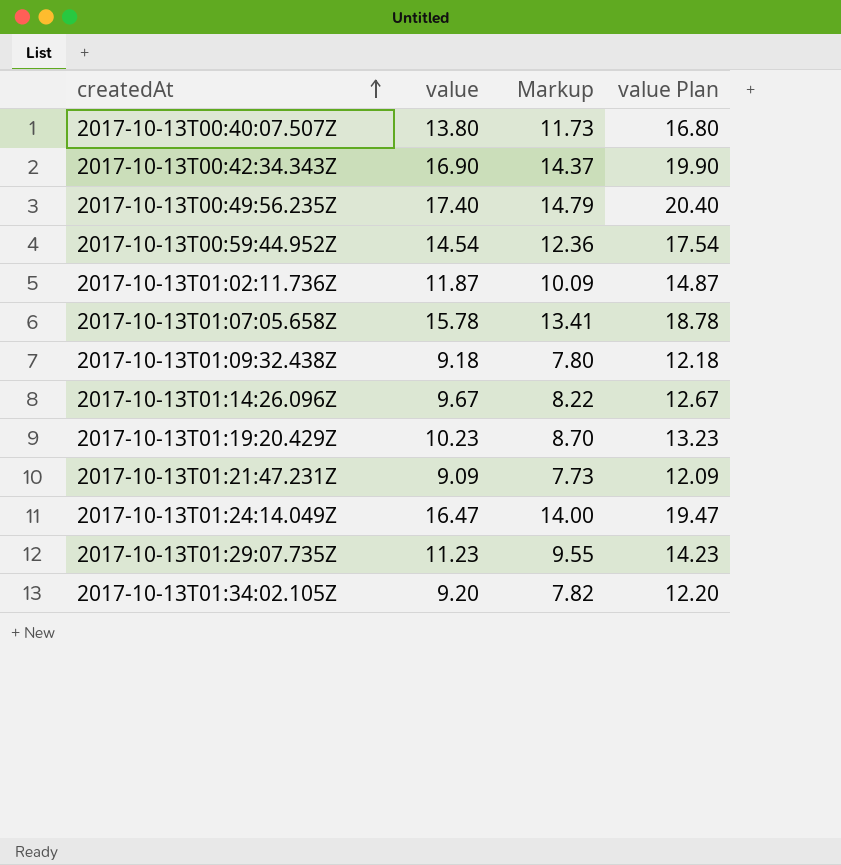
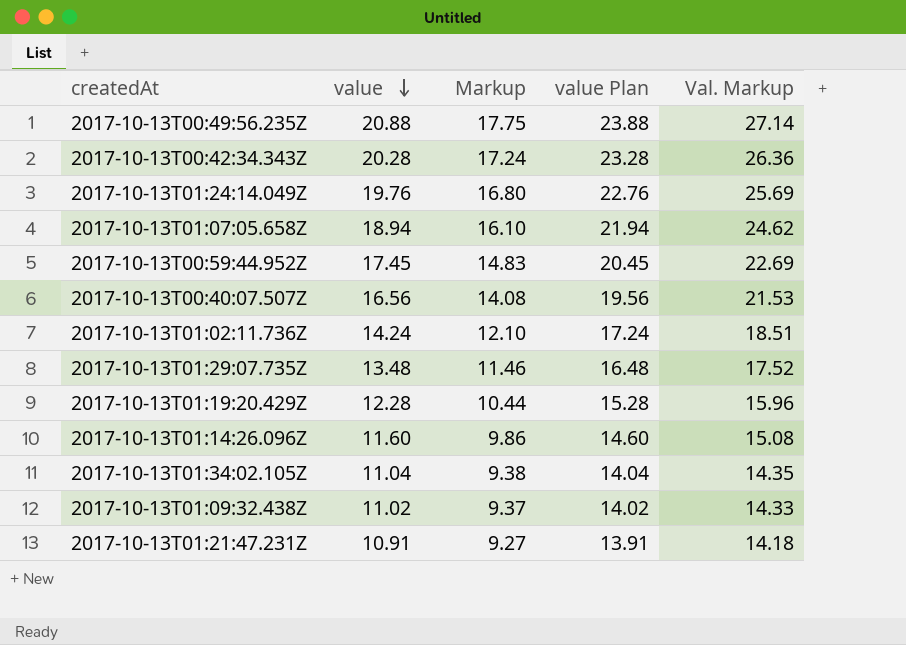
row order: createdAt ascending -> value descending
column Val. Markup | formula: none -> [value] * 1.3
2017-10-13T00:49:56.235Z | value: 17.40 -> 20.88
2017-10-13T00:49:56.235Z | Markup: 14.79 -> 17.75
2017-10-13T00:49:56.235Z | value Plan: 20.40 -> 23.88
2017-10-13T00:42:34.343Z | value: 16.90 -> 20.28
2017-10-13T00:42:34.343Z | Markup: 14.37 -> 17.24
2017-10-13T00:42:34.343Z | value Plan: 19.90 -> 23.28
2017-10-13T01:24:14.049Z | value: 16.47 -> 19.76
2017-10-13T01:24:14.049Z | Markup: 14.00 -> 16.80
2017-10-13T01:24:14.049Z | value Plan: 19.47 -> 22.76
2017-10-13T01:07:05.658Z | value: 15.78 -> 18.94
2017-10-13T01:07:05.658Z | Markup: 13.41 -> 16.10
2017-10-13T01:07:05.658Z | value Plan: 18.78 -> 21.94
2017-10-13T00:59:44.952Z | value: 14.54 -> 17.45
2017-10-13T00:59:44.952Z | Markup: 12.36 -> 14.83
2017-10-13T00:59:44.952Z | value Plan: 17.54 -> 20.45
2017-10-13T00:40:07.507Z | value: 13.80 -> 16.56
2017-10-13T00:40:07.507Z | Markup: 11.73 -> 14.08
2017-10-13T00:40:07.507Z | value Plan: 16.80 -> 19.56
2017-10-13T01:02:11.736Z | value: 11.87 -> 14.24
2017-10-13T01:02:11.736Z | Markup: 10.09 -> 12.10
2017-10-13T01:02:11.736Z | value Plan: 14.87 -> 17.24
2017-10-13T01:29:07.735Z | value: 11.23 -> 13.48
2017-10-13T01:29:07.735Z | Markup: 9.55 -> 11.46
2017-10-13T01:29:07.735Z | value Plan: 14.23 -> 16.48
2017-10-13T01:19:20.429Z | value: 10.23 -> 12.28
2017-10-13T01:19:20.429Z | Markup: 8.70 -> 10.44
2017-10-13T01:19:20.429Z | value Plan: 13.23 -> 15.28
2017-10-13T01:14:26.096Z | value: 9.67 -> 11.60
2017-10-13T01:14:26.096Z | Markup: 8.22 -> 9.86
2017-10-13T01:14:26.096Z | value Plan: 12.67 -> 14.60
2017-10-13T01:34:02.105Z | value: 9.20 -> 11.04
2017-10-13T01:34:02.105Z | Markup: 7.82 -> 9.38
2017-10-13T01:34:02.105Z | value Plan: 12.20 -> 14.04
2017-10-13T01:09:32.438Z | value: 9.18 -> 11.02
2017-10-13T01:09:32.438Z | Markup: 7.80 -> 9.37
2017-10-13T01:09:32.438Z | value Plan: 12.18 -> 14.02
2017-10-13T01:21:47.231Z | value: 9.09 -> 10.91
2017-10-13T01:21:47.231Z | Markup: 7.73 -> 9.27
2017-10-13T01:21:47.231Z | value Plan: 12.09 -> 13.91

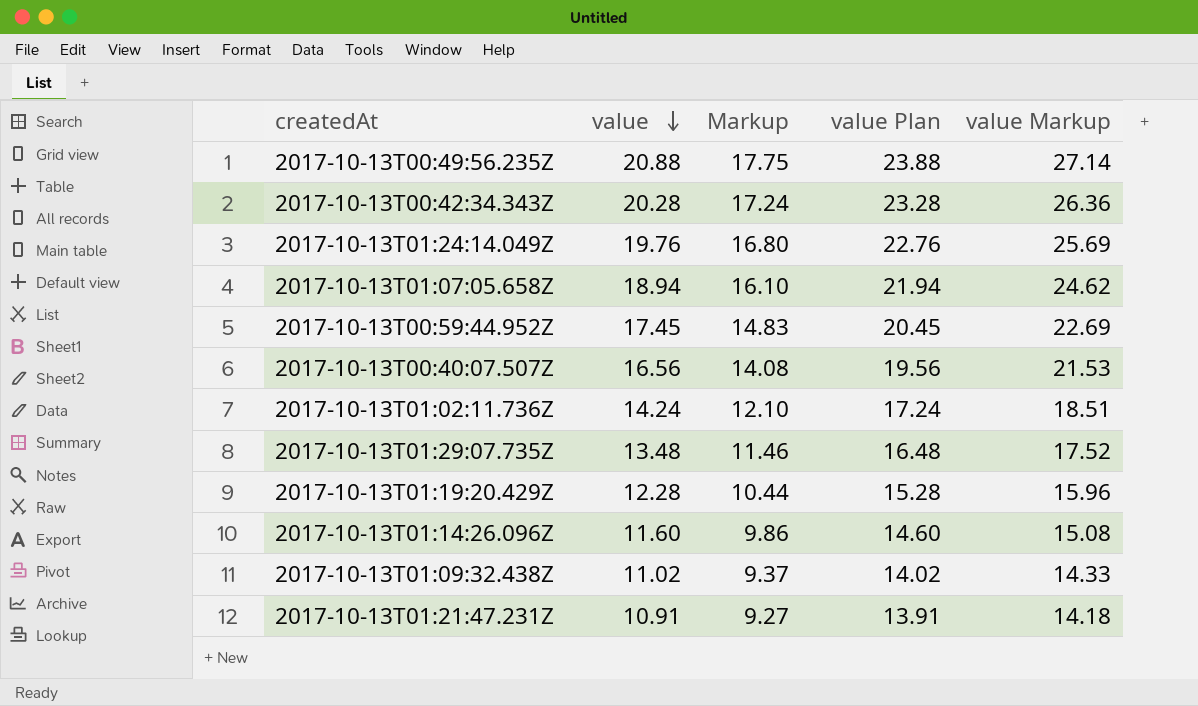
column name: Val. Markup -> value Markup
row 2017-10-13T01:34:02.105Z: 11.04 | 9.38 | 14.04 | 14.35 -> none

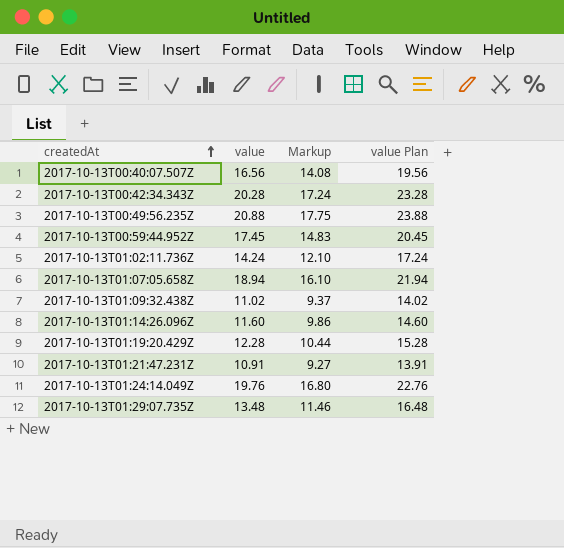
row order: value descending -> createdAt ascending
column value Markup | formula: [value] * 1.3 -> none

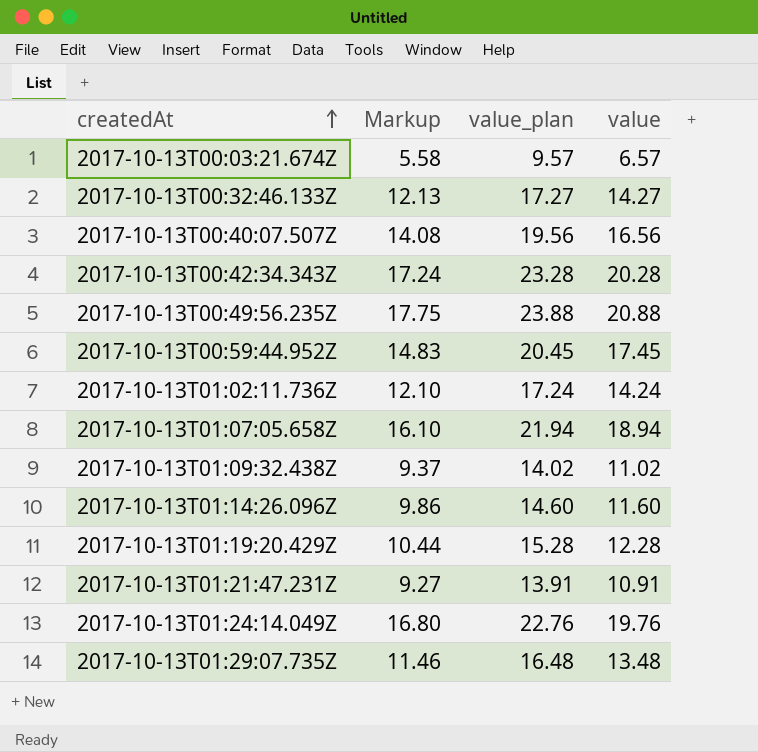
column name: value Plan -> value_plan
column value | position: 2 -> 4
row 2017-10-13T00:03:21.674Z: none -> 5.58 | 9.57 | 6.57
row 2017-10-13T00:32:46.133Z: none -> 12.13 | 17.27 | 14.27

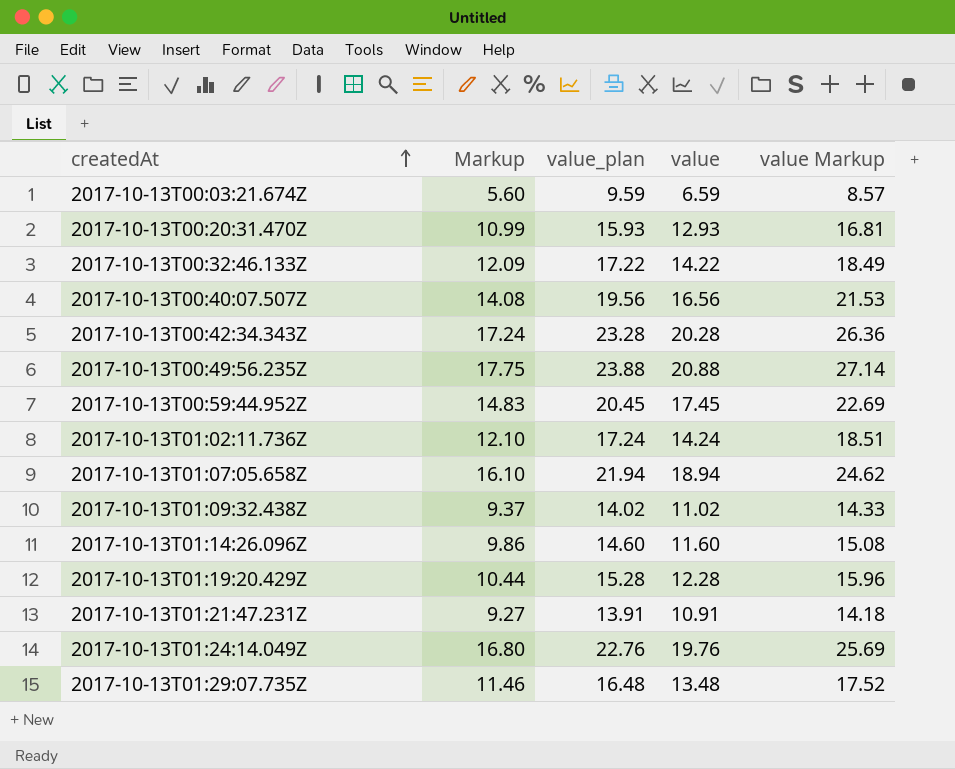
column value Markup | formula: none -> [value] * 1.3
2017-10-13T00:03:21.674Z | Markup: 5.58 -> 5.60
2017-10-13T00:03:21.674Z | value_plan: 9.57 -> 9.59
2017-10-13T00:03:21.674Z | value: 6.57 -> 6.59
row 2017-10-13T00:20:31.470Z: none -> 10.99 | 15.93 | 12.93 | 16.81
2017-10-13T00:32:46.133Z | Markup: 12.13 -> 12.09
2017-10-13T00:32:46.133Z | value_plan: 17.27 -> 17.22
2017-10-13T00:32:46.133Z | value: 14.27 -> 14.22

